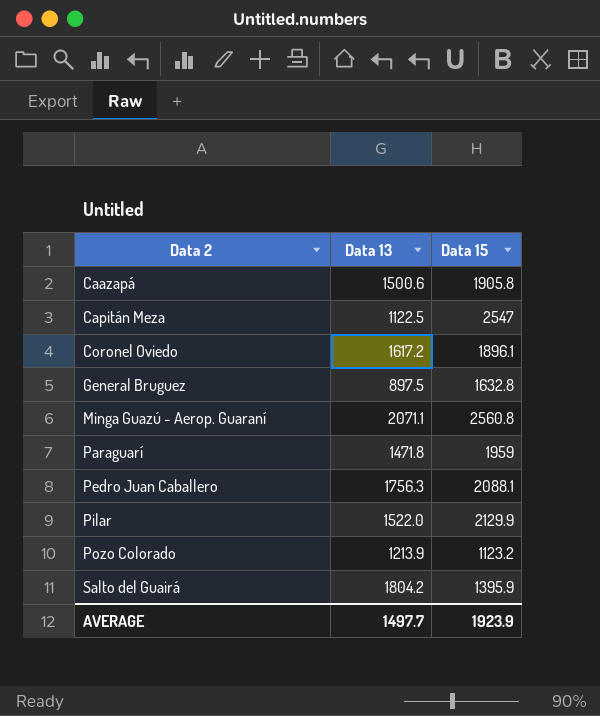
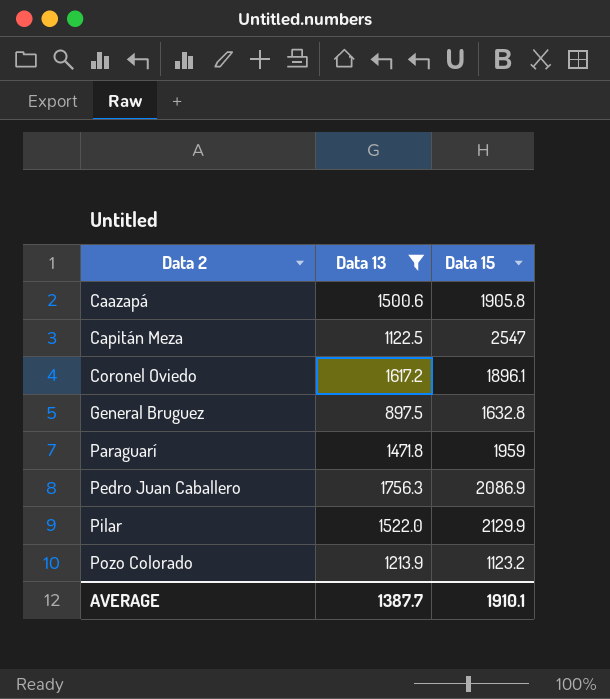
filter: none -> Data 13 <= 1756.3
Pedro Juan Caballero | Data 15: 2088.1 -> 2086.9
AVERAGE | Data 13: 1497.7 -> 1387.7
AVERAGE | Data 15: 1923.9 -> 1910.1

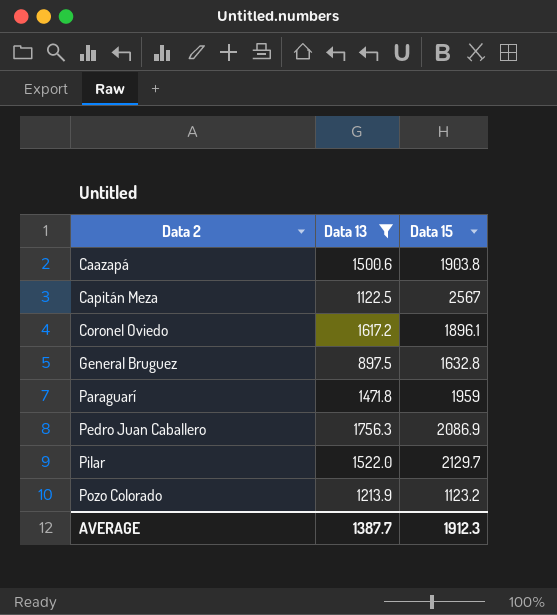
Caazapá | Data 15: 1905.8 -> 1903.8
Capitán Meza | Data 15: 2547 -> 2567
Pilar | Data 15: 2129.9 -> 2129.7
AVERAGE | Data 15: 1910.1 -> 1912.3

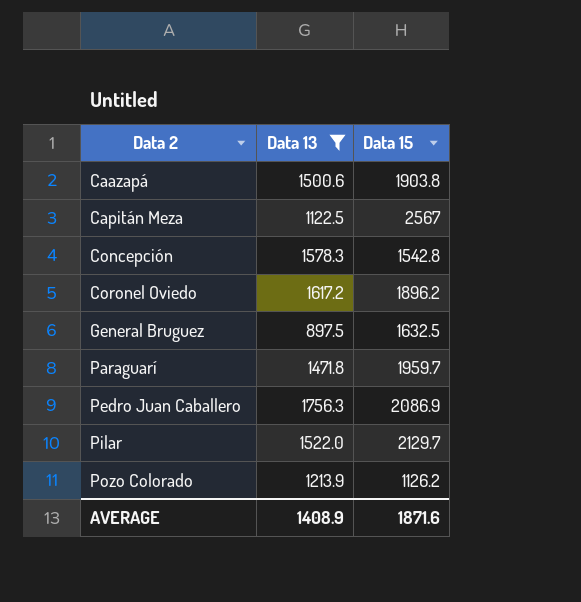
row Concepción: none -> 1578.3 | 1542.8
Coronel Oviedo | Data 15: 1896.1 -> 1896.2
General Bruguez | Data 15: 1632.8 -> 1632.5
Paraguarí | Data 15: 1959 -> 1959.7
Pozo Colorado | Data 15: 1123.2 -> 1126.2
AVERAGE | Data 13: 1387.7 -> 1408.9
AVERAGE | Data 15: 1912.3 -> 1871.6

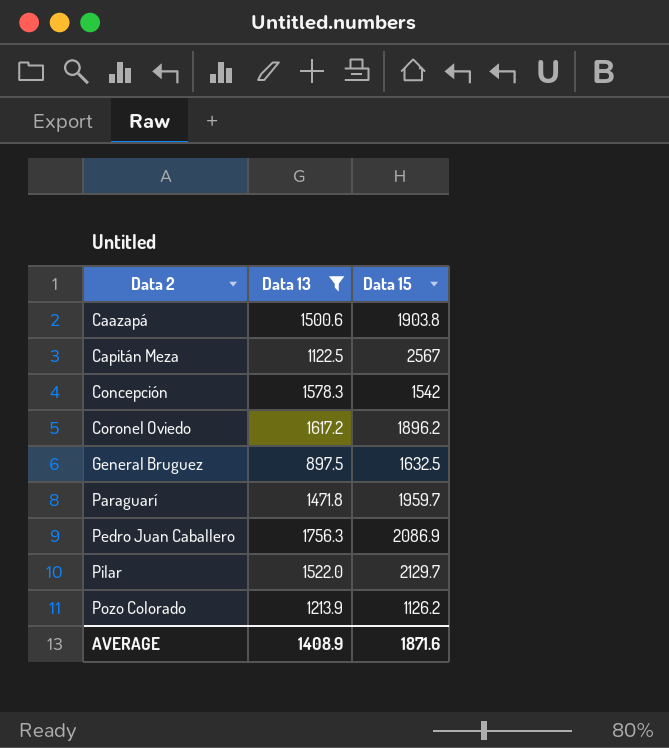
Concepción | Data 15: 1542.8 -> 1542

